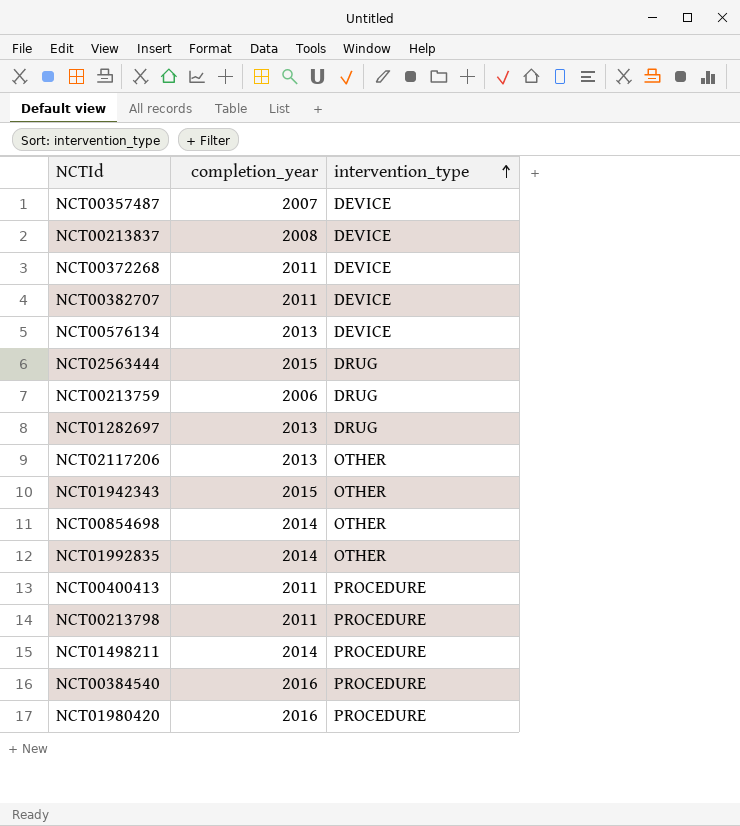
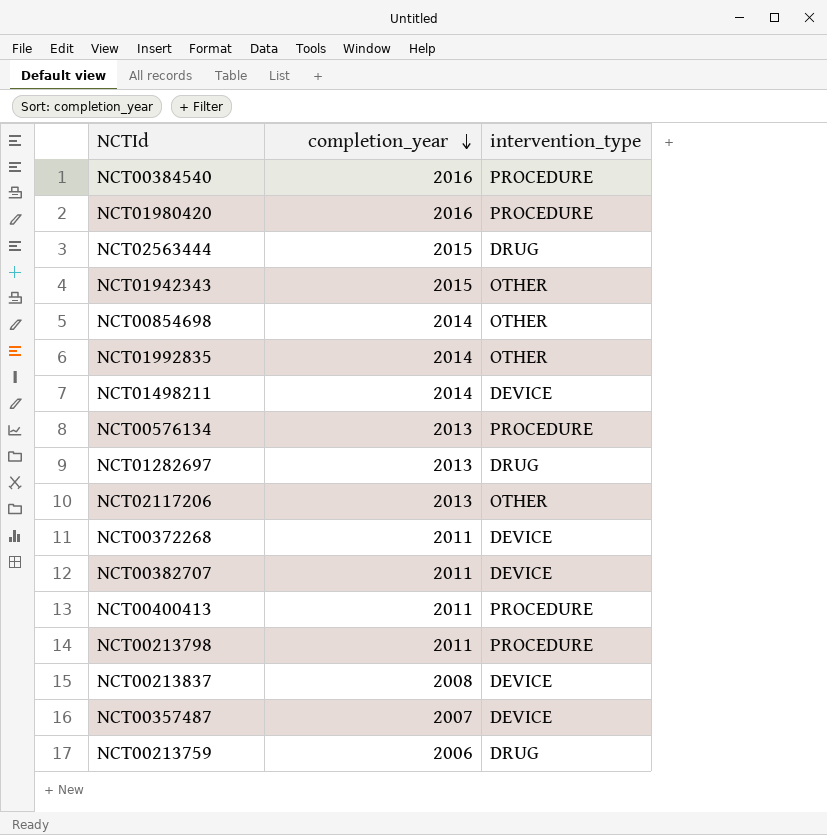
row order: intervention_type ascending -> completion_year descending
NCT01498211 | intervention_type: PROCEDURE -> DEVICE
NCT00576134 | intervention_type: DEVICE -> PROCEDURE

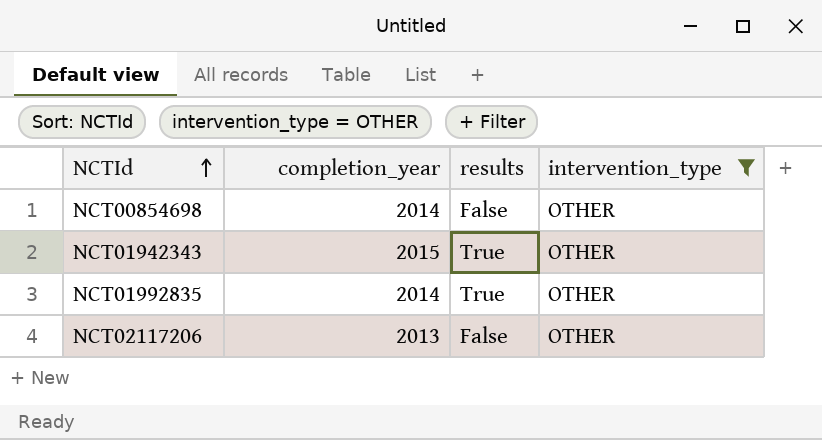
filter: none -> intervention_type = OTHER
row order: completion_year descending -> NCTId ascending
column results | position: none -> 3

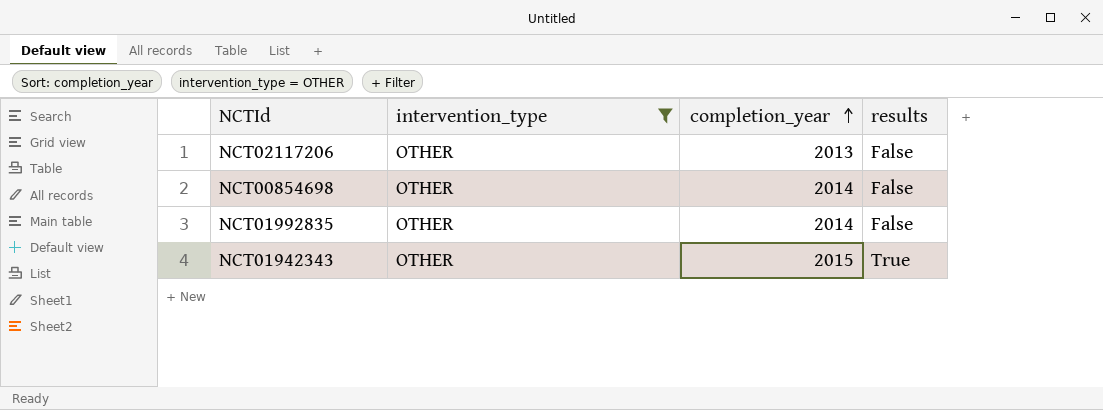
row order: NCTId ascending -> completion_year ascending
column intervention_type | position: 4 -> 2
NCT01992835 | results: True -> False

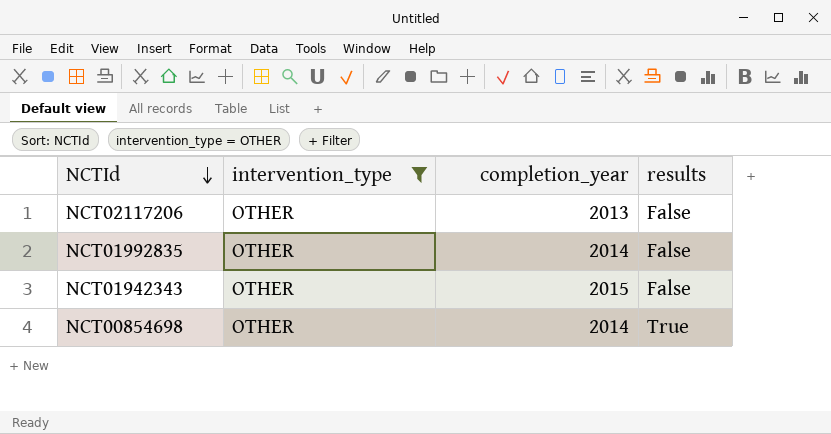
row order: completion_year ascending -> NCTId descending
NCT01942343 | results: True -> False
NCT00854698 | results: False -> True

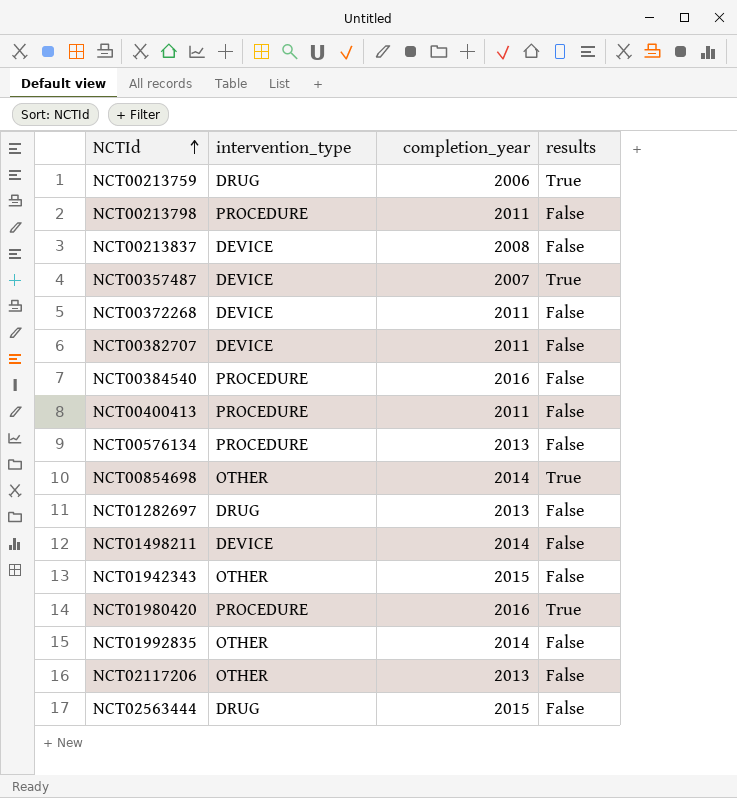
filter: intervention_type = OTHER -> none
row order: NCTId descending -> NCTId ascending

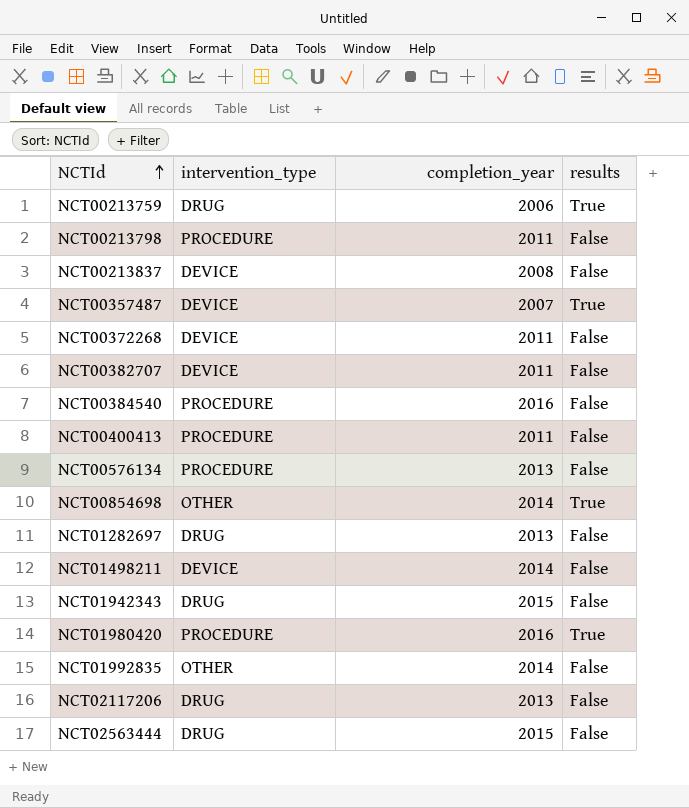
NCT01942343 | intervention_type: OTHER -> DRUG
NCT02117206 | intervention_type: OTHER -> DRUG

